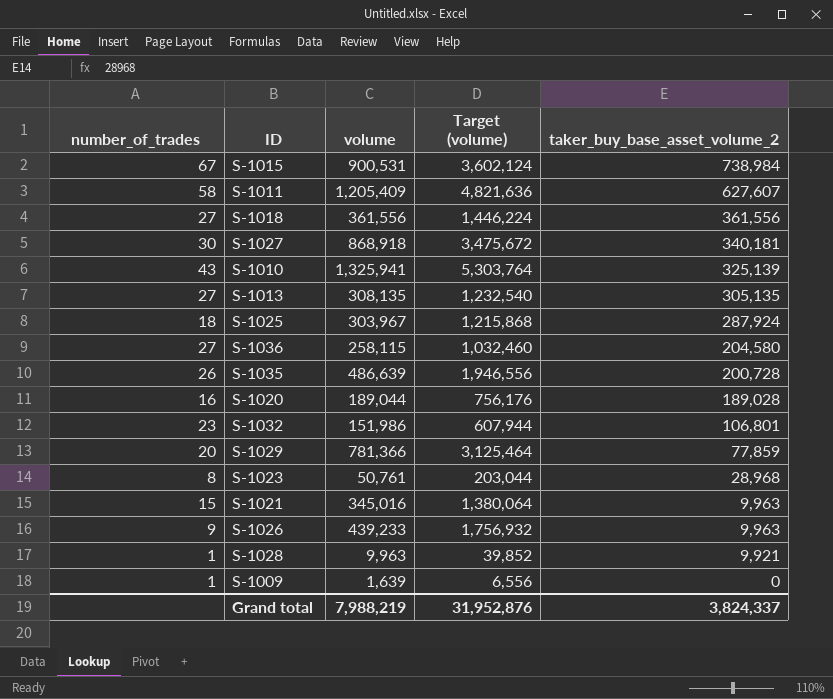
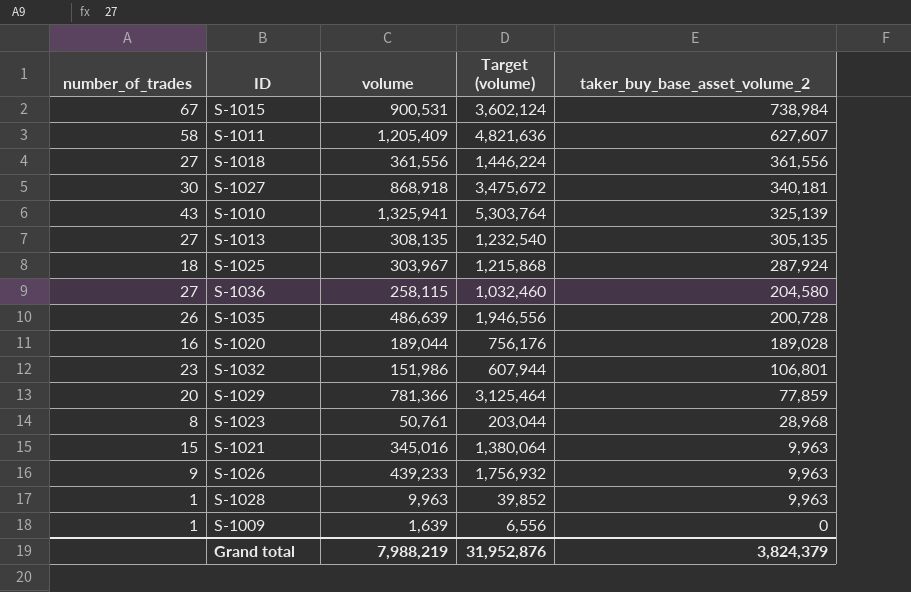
S-1028 | taker_buy_base_asset_volume_2: 9,921 -> 9,963
Grand total | taker_buy_base_asset_volume_2: 3,824,337 -> 3,824,379

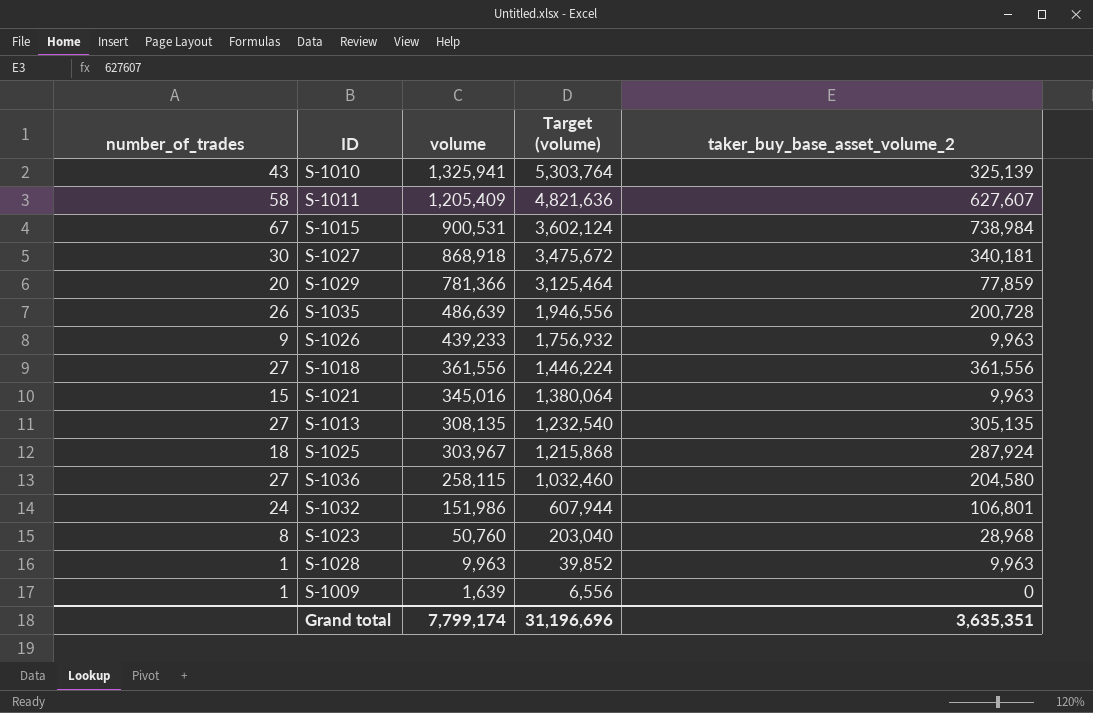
row order: taker_buy_base_asset_volume_2 descending -> volume descending
row S-1020: 16 | 189,044 | 756,176 | 189,028 -> none
S-1032 | number_of_trades: 23 -> 24
S-1023 | volume: 50,761 -> 50,760
S-1023 | Target (volume): 203,044 -> 203,040
Grand total | volume: 7,988,219 -> 7,799,174
Grand total | Target (volume): 31,952,876 -> 31,196,696
Grand total | taker_buy_base_asset_volume_2: 3,824,379 -> 3,635,351

